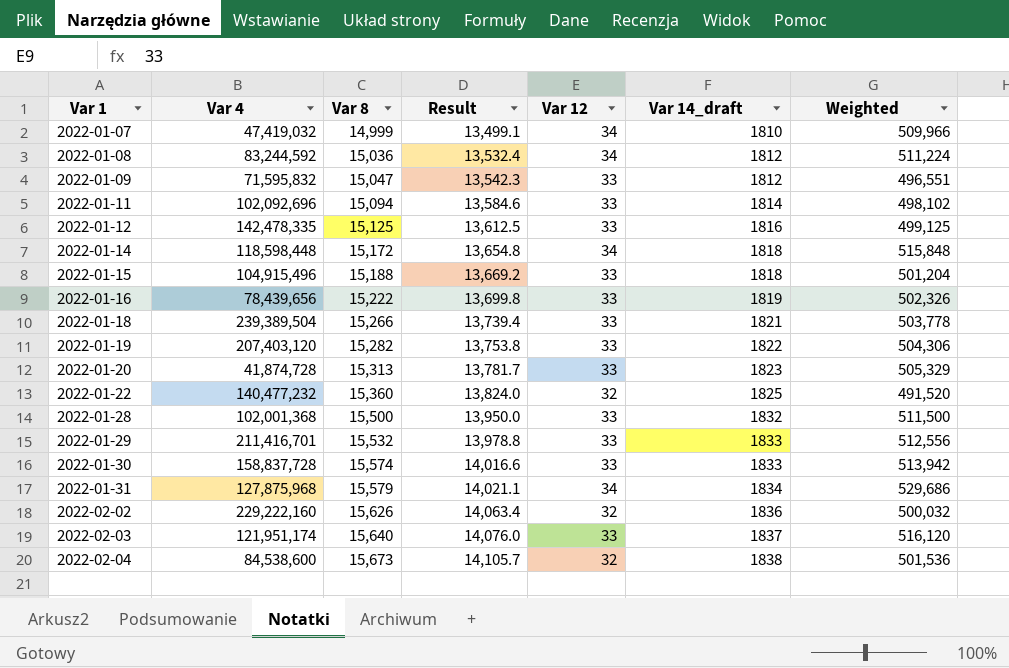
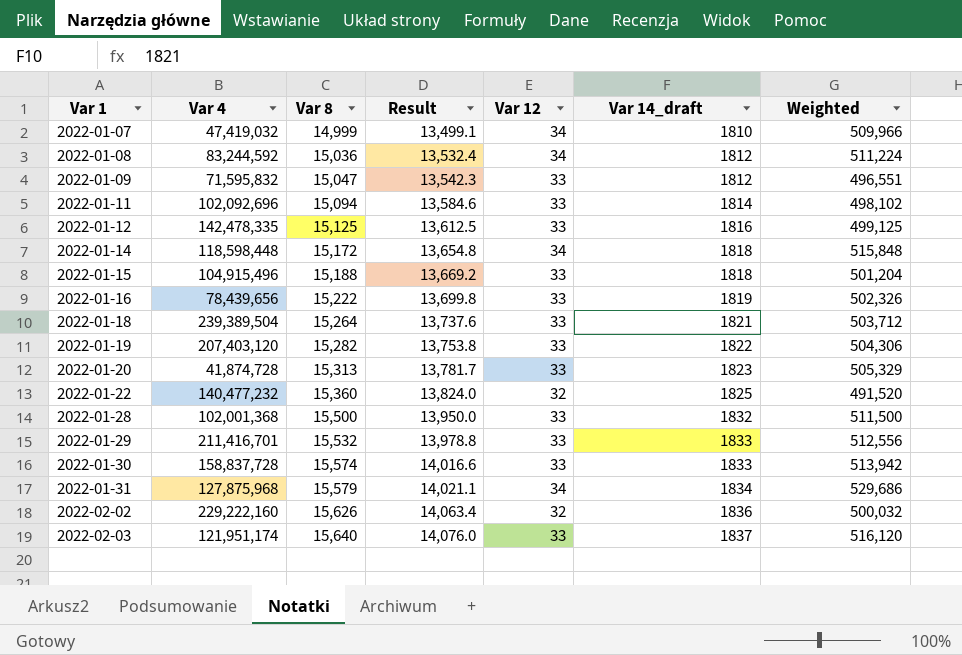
row 2022-02-04: 84,538,600 | 15,673 | 14,105.7 | 32 | 1838 | 501,536 -> none
2022-01-18 | Var 8: 15,266 -> 15,264
2022-01-18 | Result: 13,739.4 -> 13,737.6
2022-01-18 | Weighted: 503,778 -> 503,712

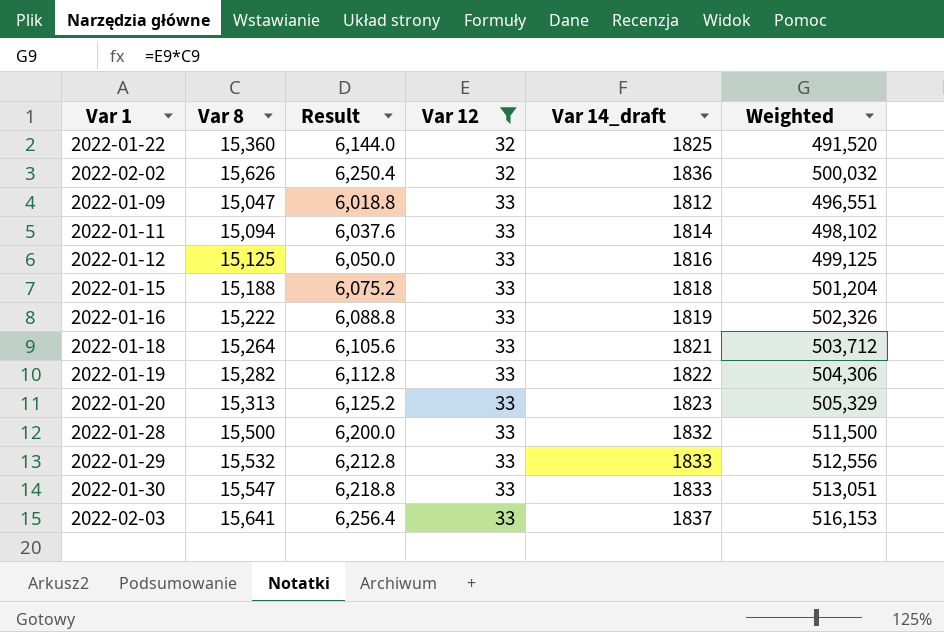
filter: none -> Var 12 != 34
row order: Var 1 ascending -> Var 12 ascending
column Var 4 | position: 2 -> none
column Result | formula: [Var 8] * 0.9 -> [Var 8] * 0.4
2022-01-30 | Var 8: 15,574 -> 15,547
2022-01-30 | Weighted: 513,942 -> 513,051
2022-02-03 | Var 8: 15,640 -> 15,641
2022-02-03 | Weighted: 516,120 -> 516,153

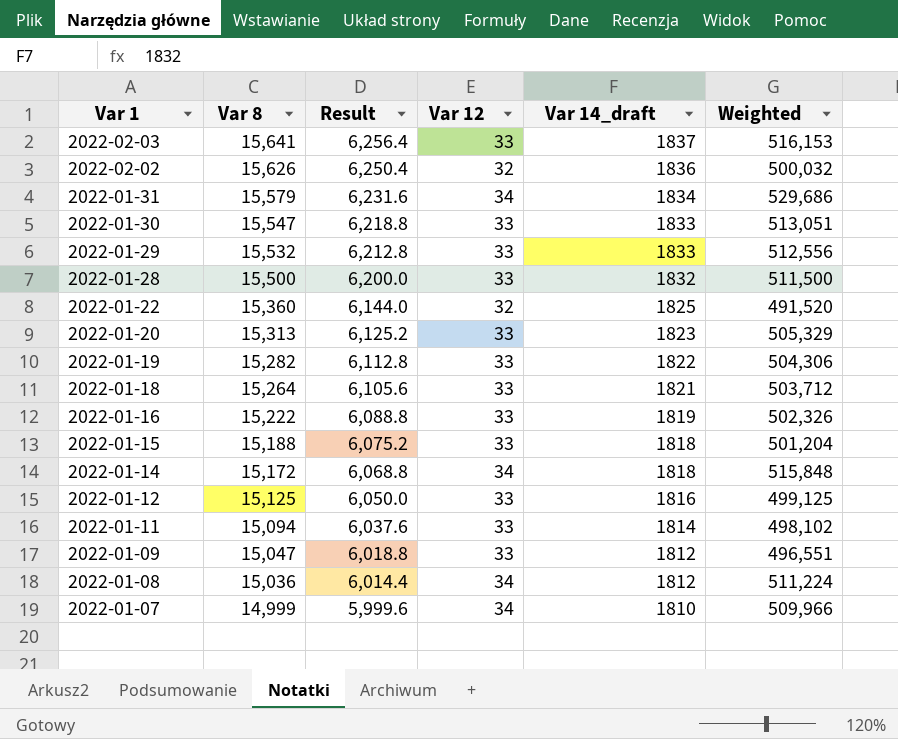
filter: Var 12 != 34 -> none
row order: Var 12 ascending -> Var 1 descending

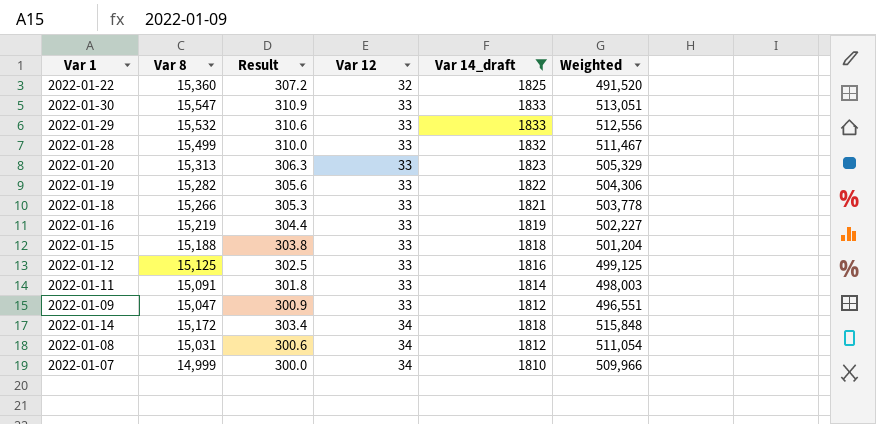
filter: none -> Var 14_draft <= 1833
row order: Var 1 descending -> Var 12 ascending
column Result | formula: [Var 8] * 0.4 -> [Var 8] * 0.02
2022-01-28 | Var 8: 15,500 -> 15,499
2022-01-28 | Weighted: 511,500 -> 511,467
2022-01-18 | Var 8: 15,264 -> 15,266
2022-01-18 | Weighted: 503,712 -> 503,778
2022-01-16 | Var 8: 15,222 -> 15,219
2022-01-16 | Weighted: 502,326 -> 502,227
2022-01-11 | Var 8: 15,094 -> 15,091
2022-01-11 | Weighted: 498,102 -> 498,003
2022-01-08 | Var 8: 15,036 -> 15,031
2022-01-08 | Weighted: 511,224 -> 511,054

